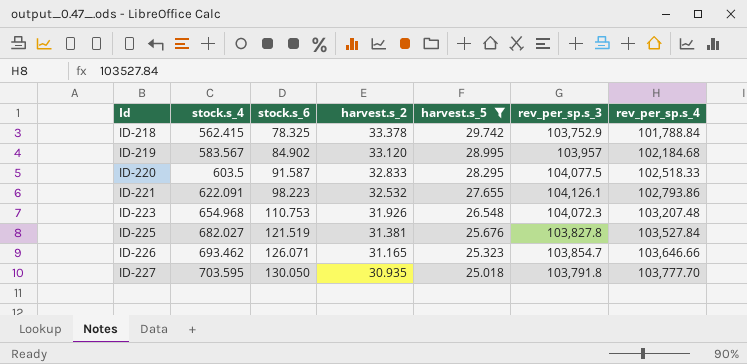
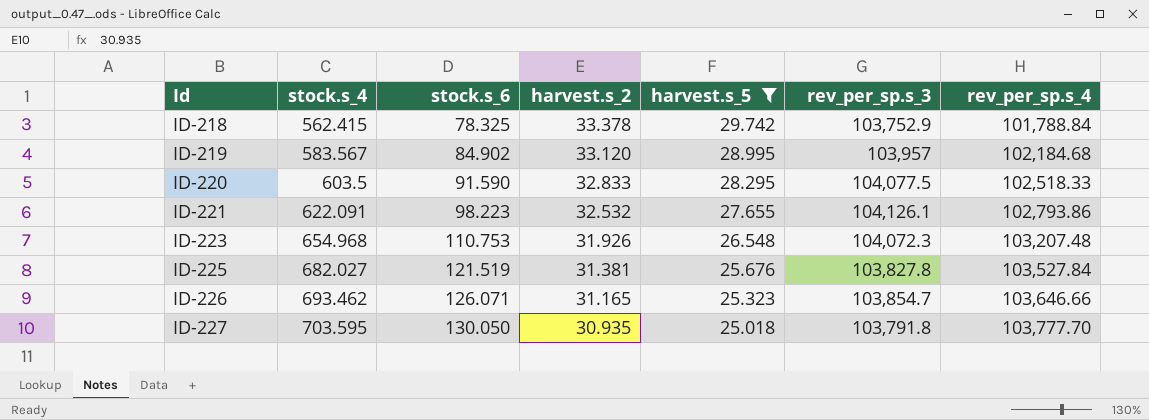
ID-220 | stock.s_6: 91.587 -> 91.590

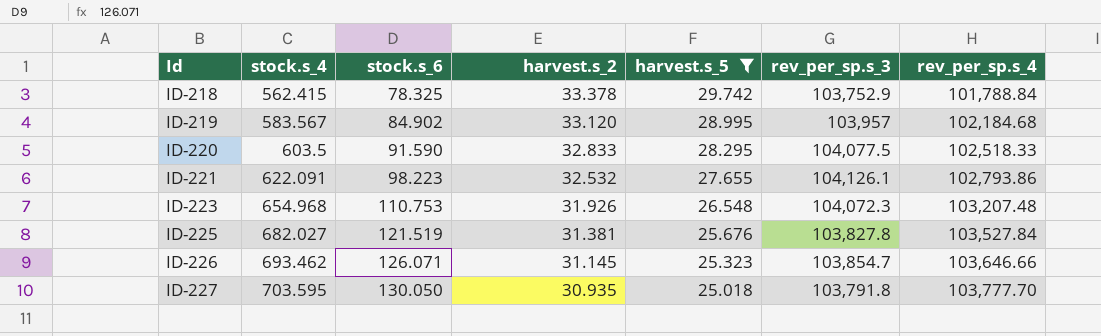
ID-226 | harvest.s_2: 31.165 -> 31.145

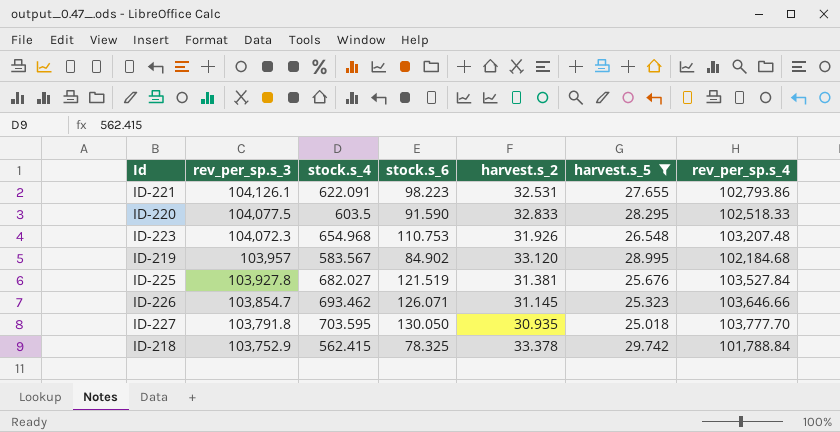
row order: Id ascending -> rev_per_sp.s_3 descending
column rev_per_sp.s_3 | position: 6 -> 2
ID-221 | harvest.s_2: 32.532 -> 32.531
ID-225 | rev_per_sp.s_3: 103,827.8 -> 103,927.8

